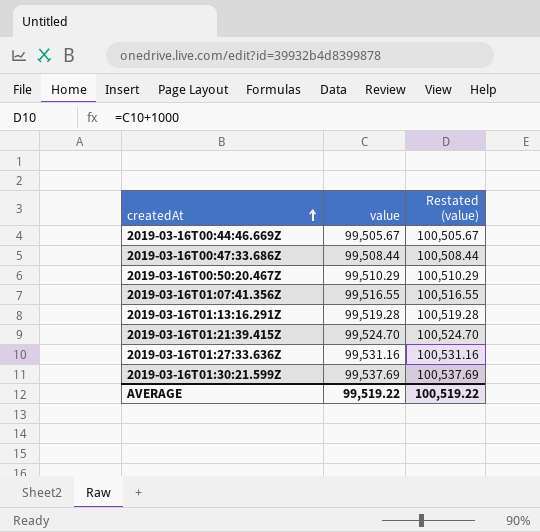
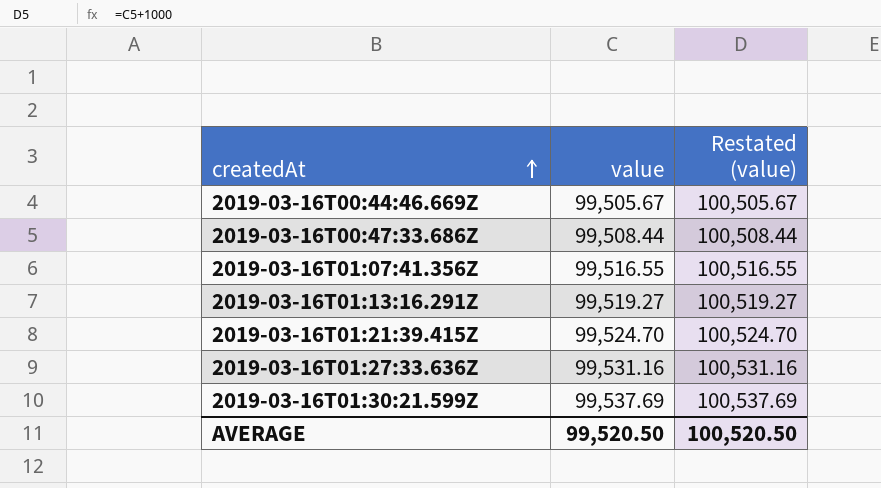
row 2019-03-16T00:50:20.467Z: 99,510.29 | 100,510.29 -> none
2019-03-16T01:13:16.291Z | value: 99,519.28 -> 99,519.27
2019-03-16T01:13:16.291Z | Restated (value): 100,519.28 -> 100,519.27
AVERAGE | value: 99,519.22 -> 99,520.50
AVERAGE | Restated (value): 100,519.22 -> 100,520.50

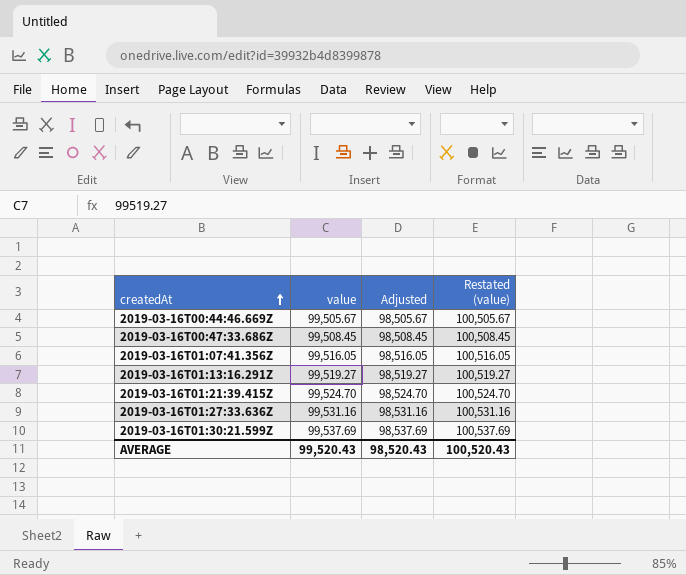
column Adjusted | formula: none -> [value] - 1000
2019-03-16T00:47:33.686Z | value: 99,508.44 -> 99,508.45
2019-03-16T00:47:33.686Z | Restated (value): 100,508.44 -> 100,508.45
2019-03-16T01:07:41.356Z | value: 99,516.55 -> 99,516.05
2019-03-16T01:07:41.356Z | Restated (value): 100,516.55 -> 100,516.05
AVERAGE | value: 99,520.50 -> 99,520.43
AVERAGE | Restated (value): 100,520.50 -> 100,520.43

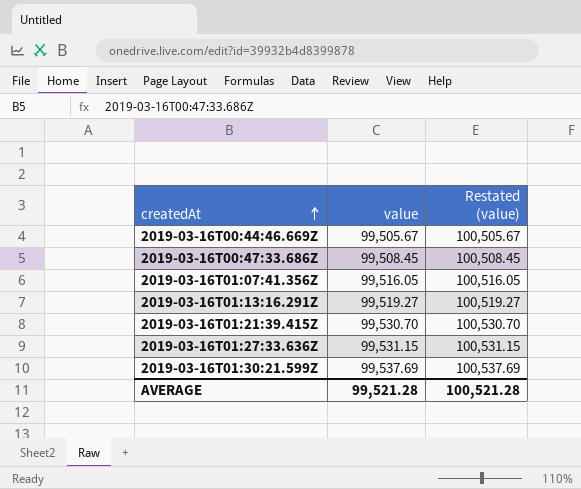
column Adjusted | formula: [value] - 1000 -> none
2019-03-16T01:21:39.415Z | value: 99,524.70 -> 99,530.70
2019-03-16T01:21:39.415Z | Restated (value): 100,524.70 -> 100,530.70
2019-03-16T01:27:33.636Z | value: 99,531.16 -> 99,531.15
2019-03-16T01:27:33.636Z | Restated (value): 100,531.16 -> 100,531.15
AVERAGE | value: 99,520.43 -> 99,521.28
AVERAGE | Restated (value): 100,520.43 -> 100,521.28

